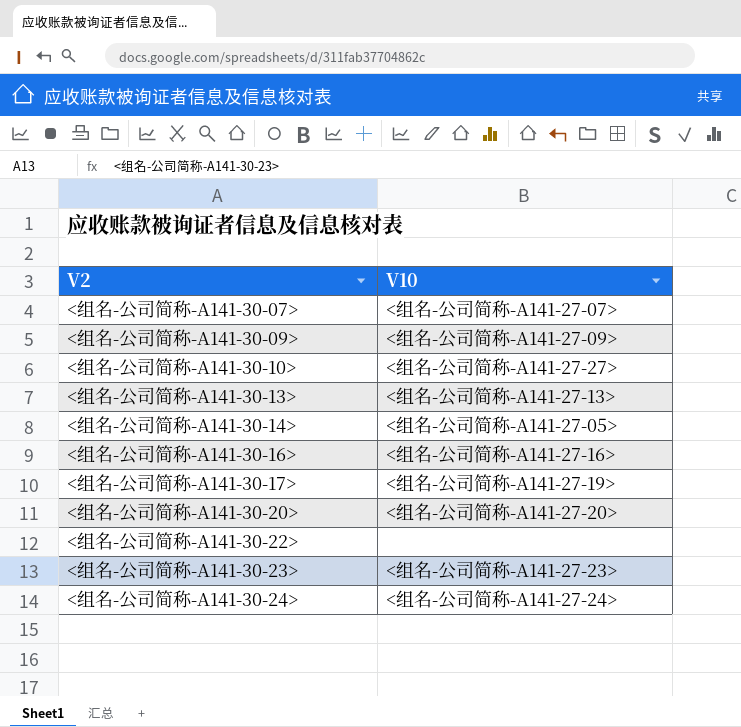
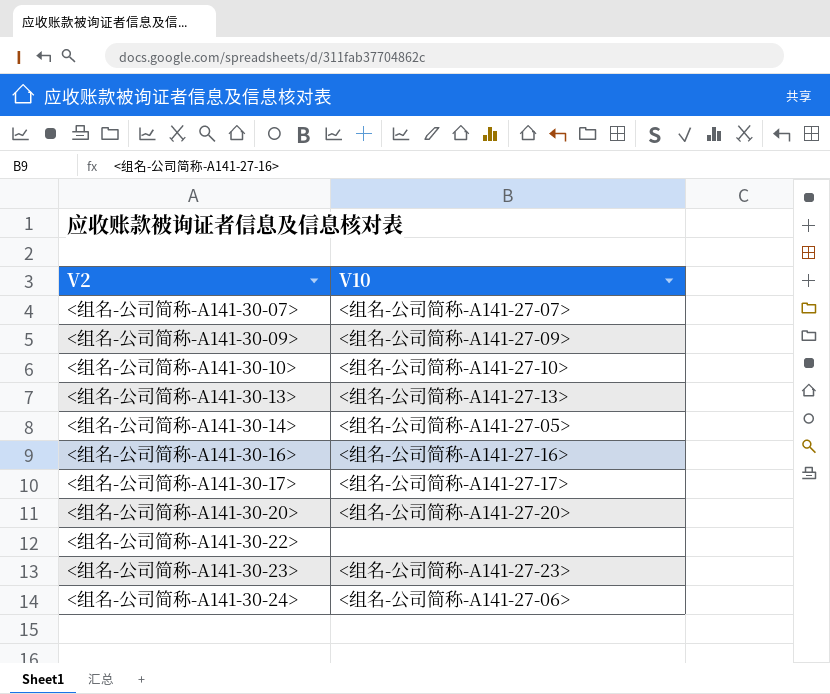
<组名-公司简称-A141-30-10> | V10: <组名-公司简称-A141-27-27> -> <组名-公司简称-A141-27-10>
<组名-公司简称-A141-30-17> | V10: <组名-公司简称-A141-27-19> -> <组名-公司简称-A141-27-17>
<组名-公司简称-A141-30-24> | V10: <组名-公司简称-A141-27-24> -> <组名-公司简称-A141-27-06>

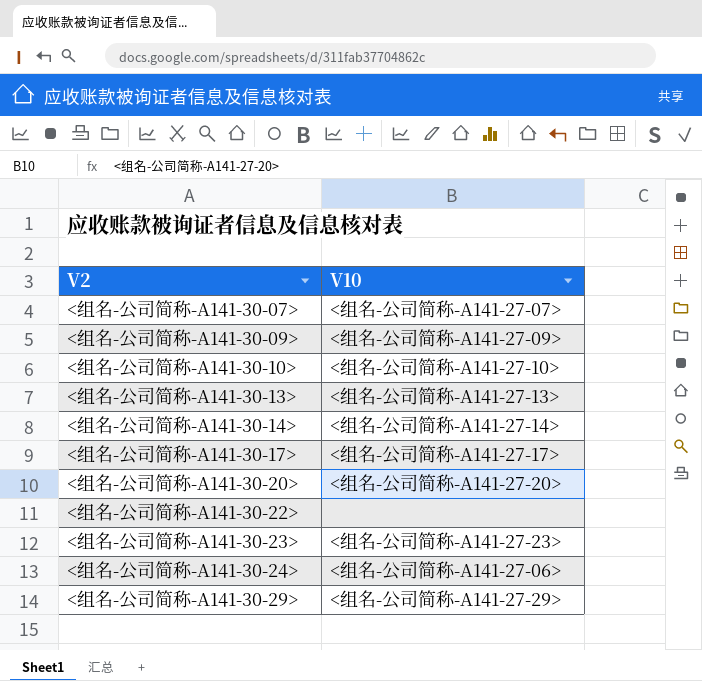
row <组名-公司简称-A141-30-16>: <组名-公司简称-A141-27-16> -> none
<组名-公司简称-A141-30-14> | V10: <组名-公司简称-A141-27-05> -> <组名-公司简称-A141-27-14>
row <组名-公司简称-A141-30-29>: none -> <组名-公司简称-A141-27-29>

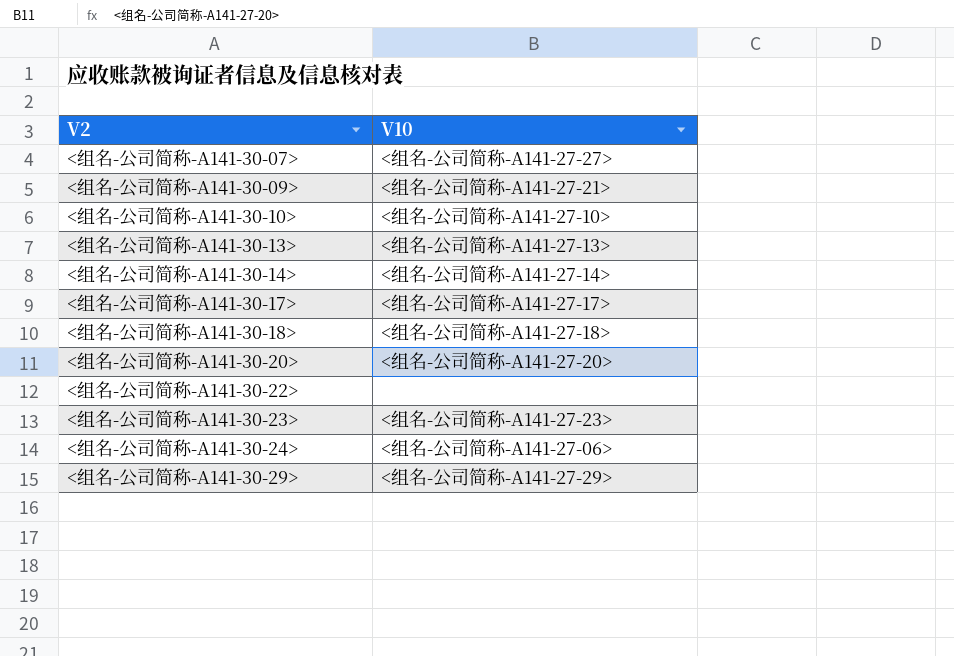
<组名-公司简称-A141-30-07> | V10: <组名-公司简称-A141-27-07> -> <组名-公司简称-A141-27-27>
<组名-公司简称-A141-30-09> | V10: <组名-公司简称-A141-27-09> -> <组名-公司简称-A141-27-21>
row <组名-公司简称-A141-30-18>: none -> <组名-公司简称-A141-27-18>

